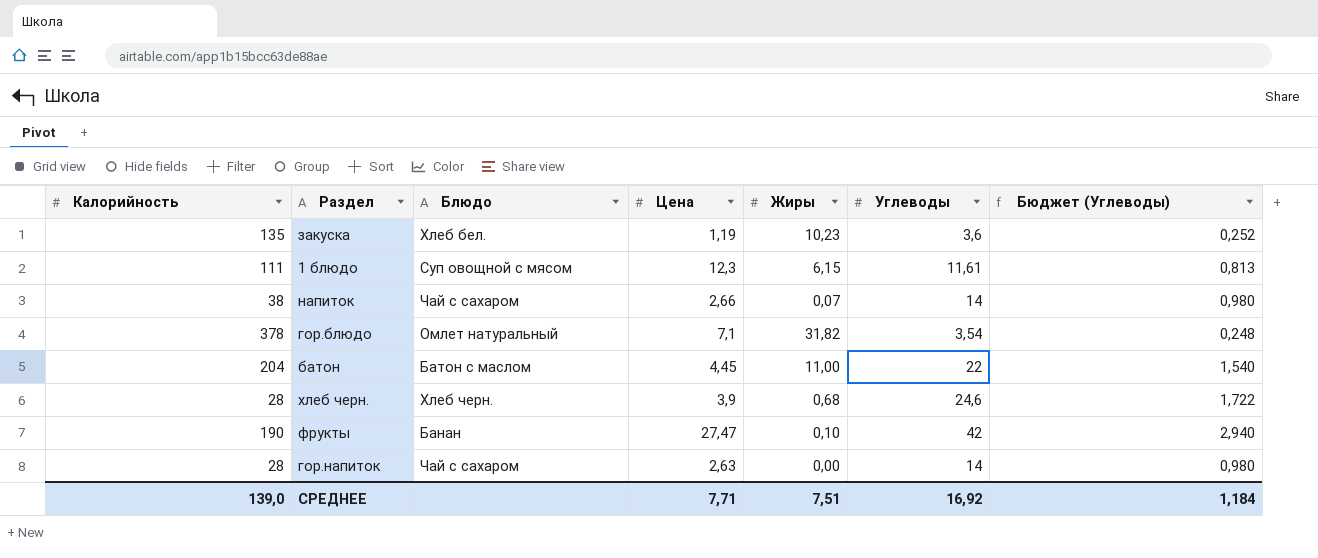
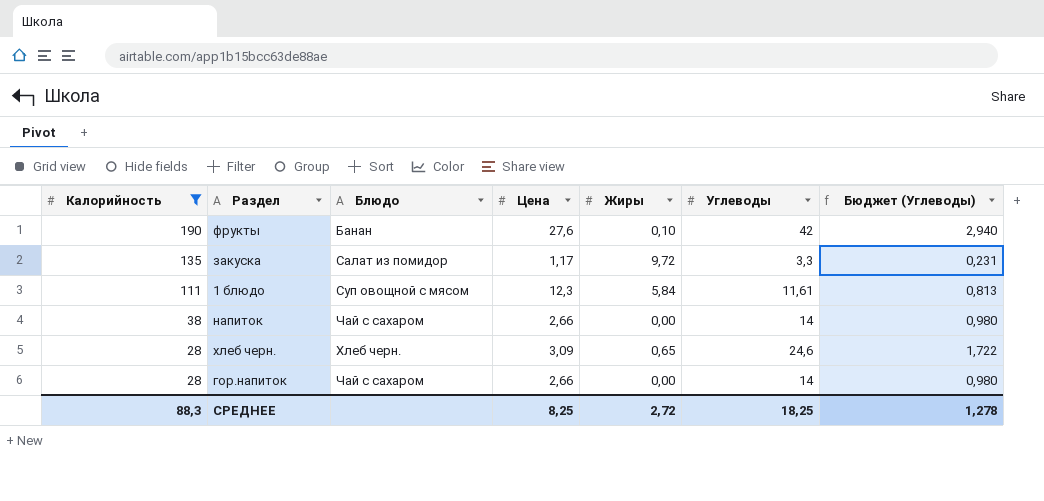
filter: none -> Калорийность <= 190
row order: none -> Калорийность descending
фрукты | Цена: 27,47 -> 27,6
закуска | Блюдо: Хлеб бел. -> Салат из помидор
закуска | Цена: 1,19 -> 1,17
закуска | Жиры: 10,23 -> 9,72
закуска | Углеводы: 3,6 -> 3,3
закуска | Бюджет (Углеводы): 0,252 -> 0,231
1 блюдо | Жиры: 6,15 -> 5,84
напиток | Жиры: 0,07 -> 0,00
хлеб черн. | Цена: 3,9 -> 3,09
хлеб черн. | Жиры: 0,68 -> 0,65
гор.напиток | Цена: 2,63 -> 2,66
СРЕДНЕЕ | Калорийность: 139,0 -> 88,3
СРЕДНЕЕ | Цена: 7,71 -> 8,25
СРЕДНЕЕ | Жиры: 7,51 -> 2,72
СРЕДНЕЕ | Углеводы: 16,92 -> 18,25
СРЕДНЕЕ | Бюджет (Углеводы): 1,184 -> 1,278

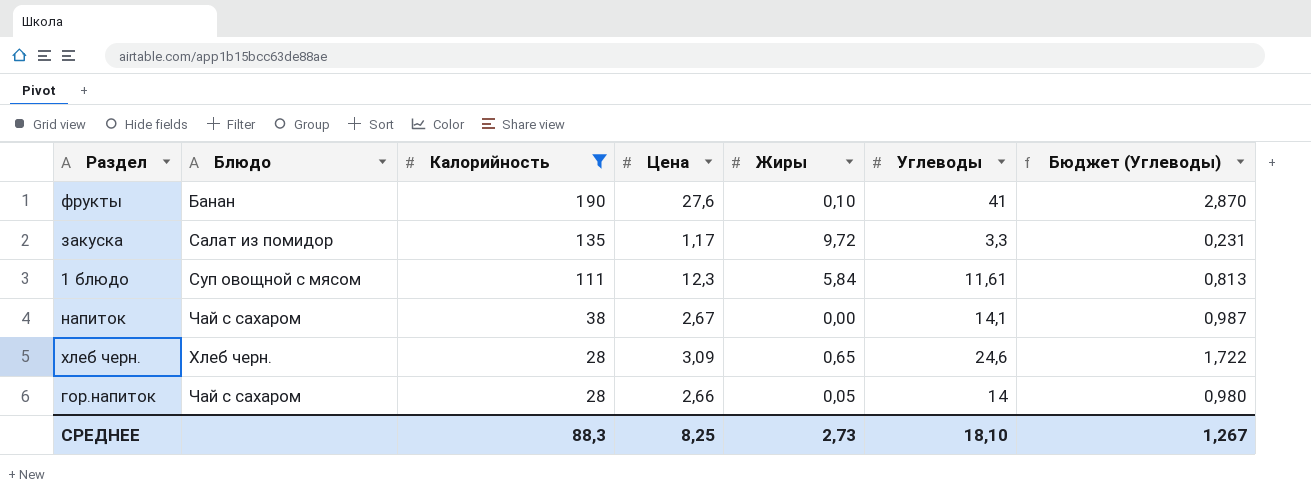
column Калорийность | position: 1 -> 3
фрукты | Углеводы: 42 -> 41
фрукты | Бюджет (Углеводы): 2,940 -> 2,870
напиток | Цена: 2,66 -> 2,67
напиток | Углеводы: 14 -> 14,1
напиток | Бюджет (Углеводы): 0,980 -> 0,987
гор.напиток | Жиры: 0,00 -> 0,05
СРЕДНЕЕ | Жиры: 2,72 -> 2,73
СРЕДНЕЕ | Углеводы: 18,25 -> 18,10
СРЕДНЕЕ | Бюджет (Углеводы): 1,278 -> 1,267

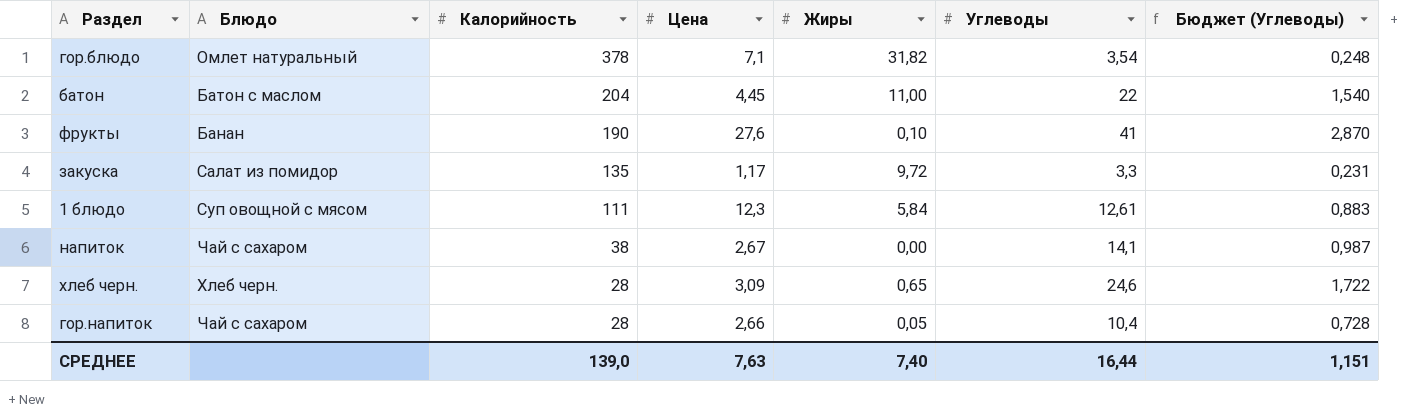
filter: Калорийность <= 190 -> none
1 блюдо | Углеводы: 11,61 -> 12,61
1 блюдо | Бюджет (Углеводы): 0,813 -> 0,883
гор.напиток | Углеводы: 14 -> 10,4
гор.напиток | Бюджет (Углеводы): 0,980 -> 0,728
СРЕДНЕЕ | Калорийность: 88,3 -> 139,0
СРЕДНЕЕ | Цена: 8,25 -> 7,63
СРЕДНЕЕ | Жиры: 2,73 -> 7,40
СРЕДНЕЕ | Углеводы: 18,10 -> 16,44
СРЕДНЕЕ | Бюджет (Углеводы): 1,267 -> 1,151

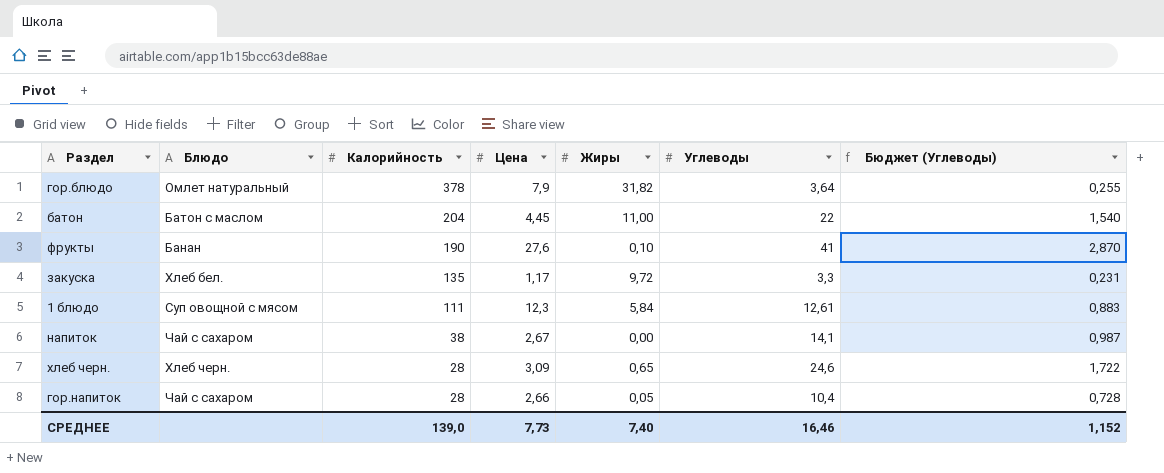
гор.блюдо | Цена: 7,1 -> 7,9
гор.блюдо | Углеводы: 3,54 -> 3,64
гор.блюдо | Бюджет (Углеводы): 0,248 -> 0,255
закуска | Блюдо: Салат из помидор -> Хлеб бел.
СРЕДНЕЕ | Цена: 7,63 -> 7,73
СРЕДНЕЕ | Углеводы: 16,44 -> 16,46
СРЕДНЕЕ | Бюджет (Углеводы): 1,151 -> 1,152

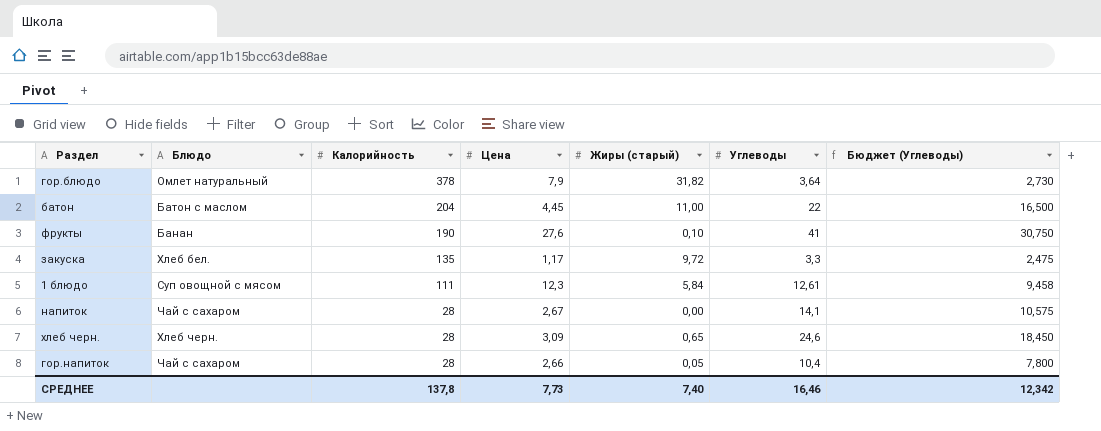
column name: Жиры -> Жиры (старый)
column Бюджет (Углеводы) | formula: [Углеводы] * 0,07 -> [Углеводы] * 0,75
напиток | Калорийность: 38 -> 28
СРЕДНЕЕ | Калорийность: 139,0 -> 137,8
СРЕДНЕЕ | Бюджет (Углеводы): 1,152 -> 12,342

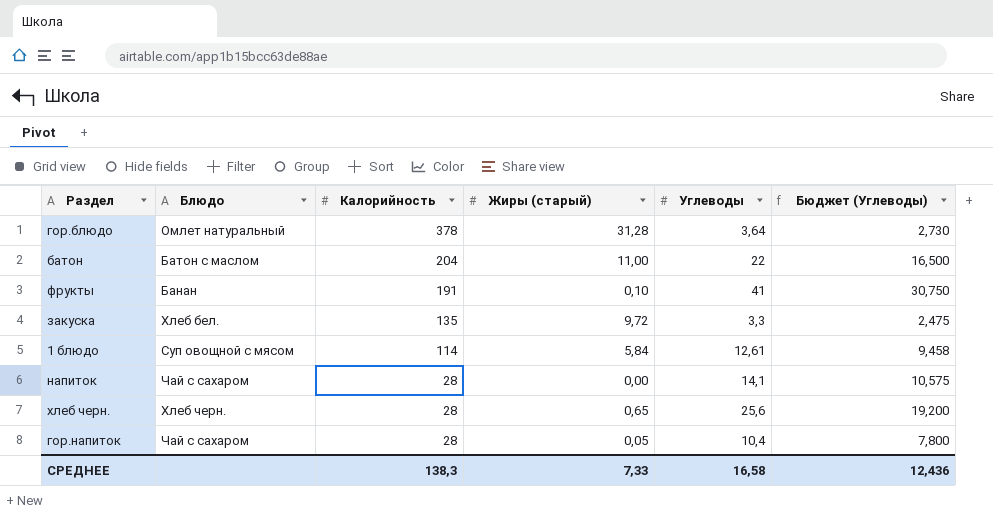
column Цена | position: 4 -> none
гор.блюдо | Жиры (старый): 31,82 -> 31,28
фрукты | Калорийность: 190 -> 191
1 блюдо | Калорийность: 111 -> 114
хлеб черн. | Углеводы: 24,6 -> 25,6
хлеб черн. | Бюджет (Углеводы): 18,450 -> 19,200
СРЕДНЕЕ | Калорийность: 137,8 -> 138,3
СРЕДНЕЕ | Жиры (старый): 7,40 -> 7,33
СРЕДНЕЕ | Углеводы: 16,46 -> 16,58
СРЕДНЕЕ | Бюджет (Углеводы): 12,342 -> 12,436

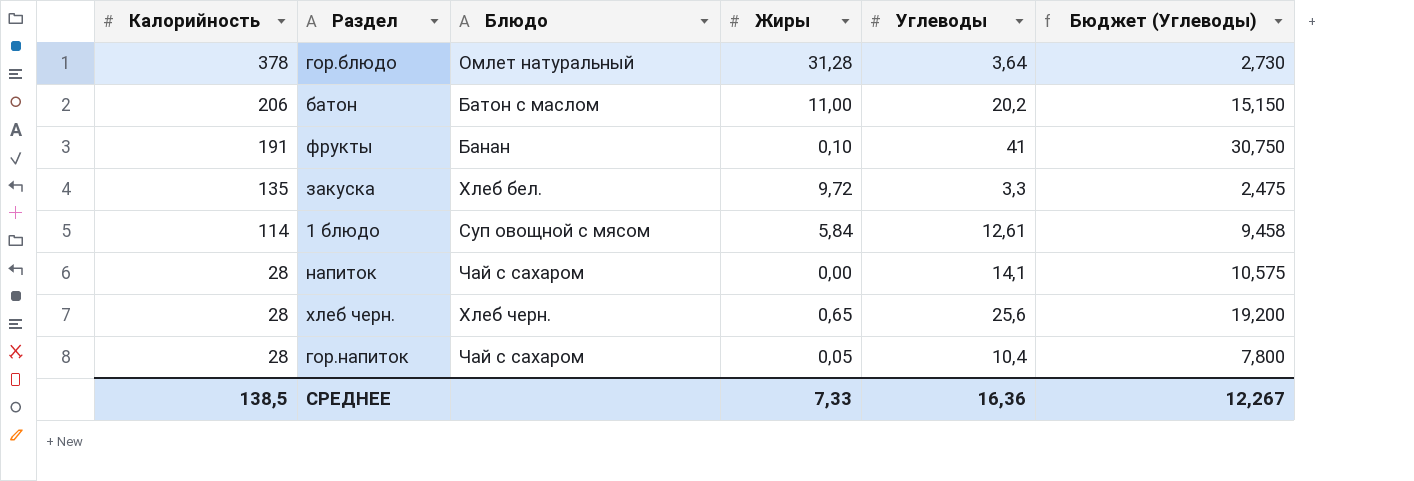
column Калорийность | position: 3 -> 1
column name: Жиры (старый) -> Жиры
батон | Калорийность: 204 -> 206
батон | Углеводы: 22 -> 20,2
батон | Бюджет (Углеводы): 16,500 -> 15,150
СРЕДНЕЕ | Калорийность: 138,3 -> 138,5
СРЕДНЕЕ | Углеводы: 16,58 -> 16,36
СРЕДНЕЕ | Бюджет (Углеводы): 12,436 -> 12,267

